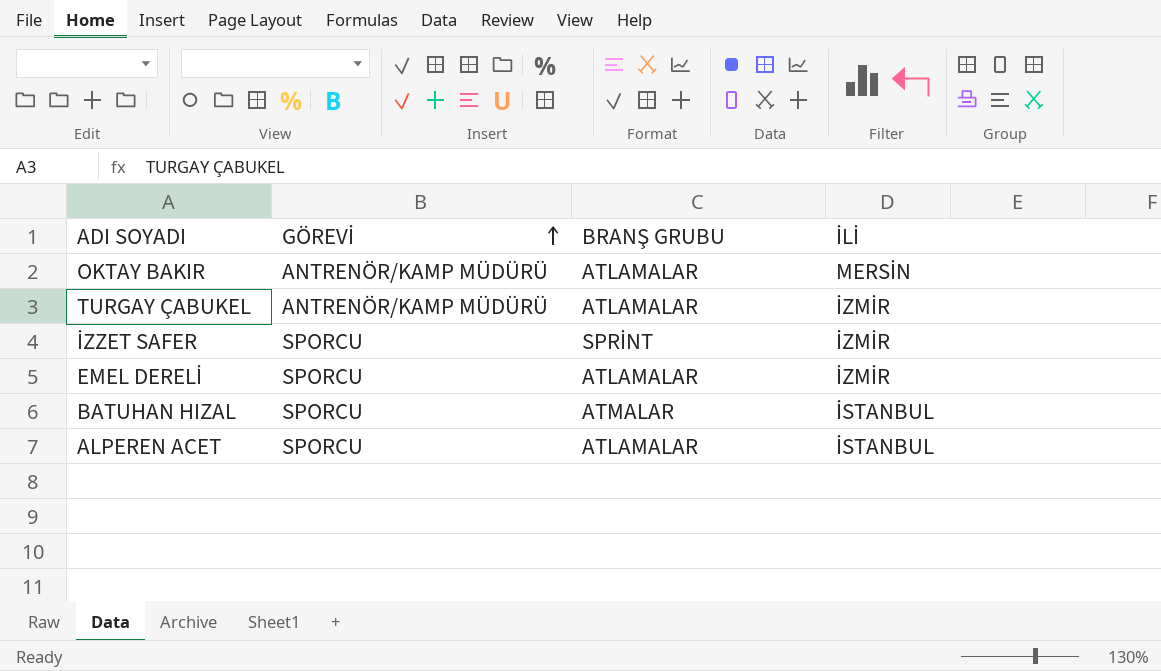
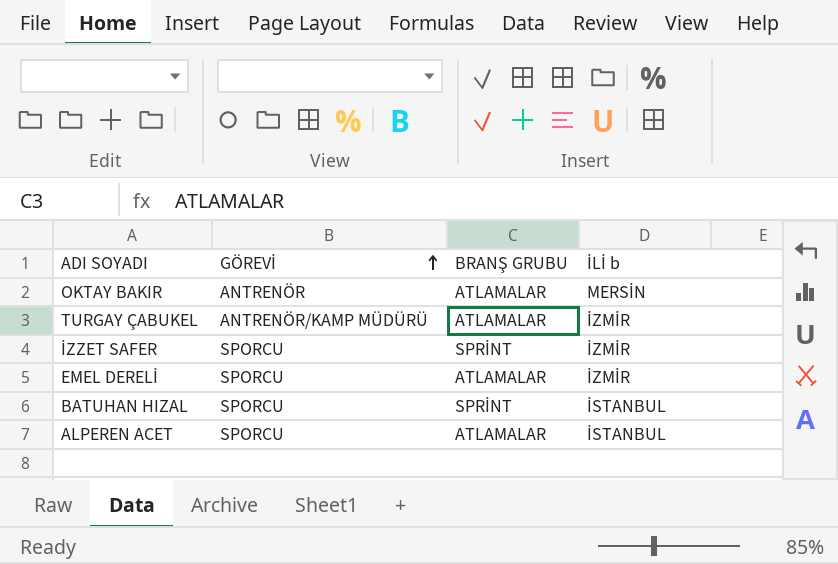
column name: İLİ -> İLİ b
OKTAY BAKIR | GÖREVİ: ANTRENÖR/KAMP MÜDÜRÜ -> ANTRENÖR
BATUHAN HIZAL | BRANŞ GRUBU: ATMALAR -> SPRİNT

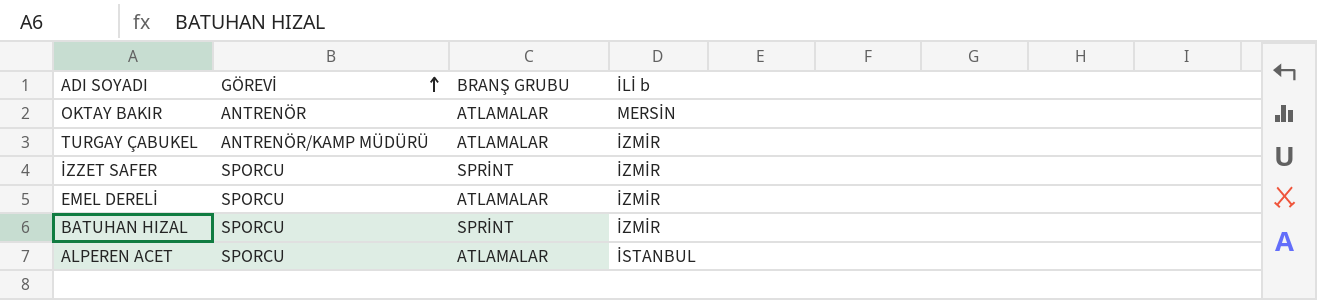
BATUHAN HIZAL | İLİ b: İSTANBUL -> İZMİR

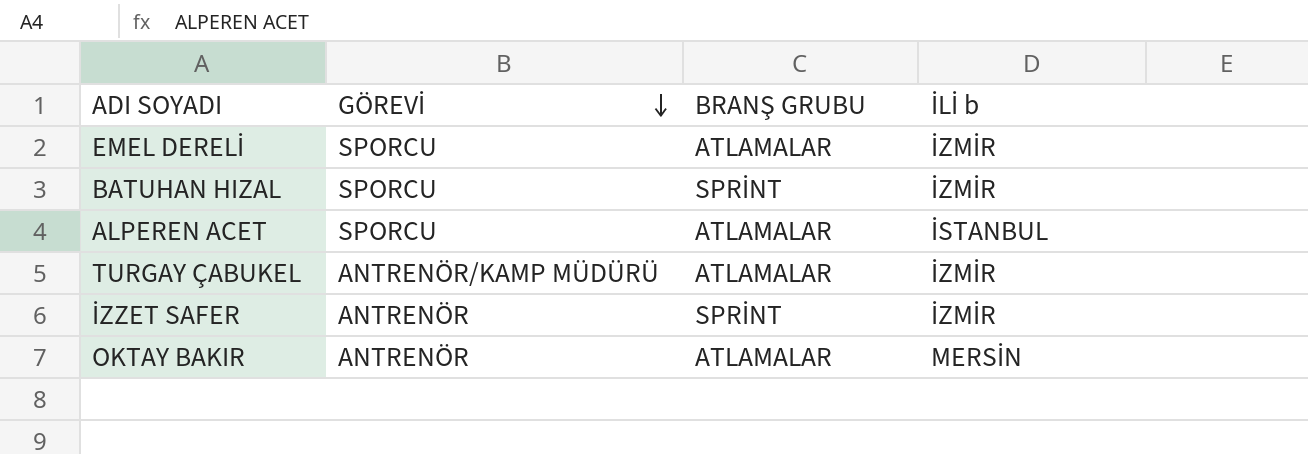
row order: GÖREVİ ascending -> GÖREVİ descending
İZZET SAFER | GÖREVİ: SPORCU -> ANTRENÖR

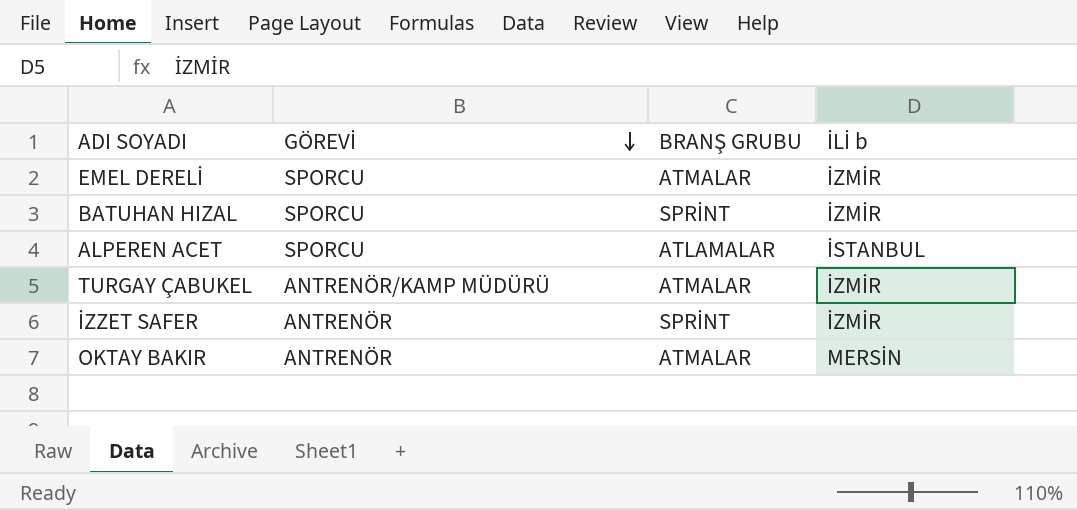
EMEL DERELİ | BRANŞ GRUBU: ATLAMALAR -> ATMALAR
TURGAY ÇABUKEL | BRANŞ GRUBU: ATLAMALAR -> ATMALAR
OKTAY BAKIR | BRANŞ GRUBU: ATLAMALAR -> ATMALAR

